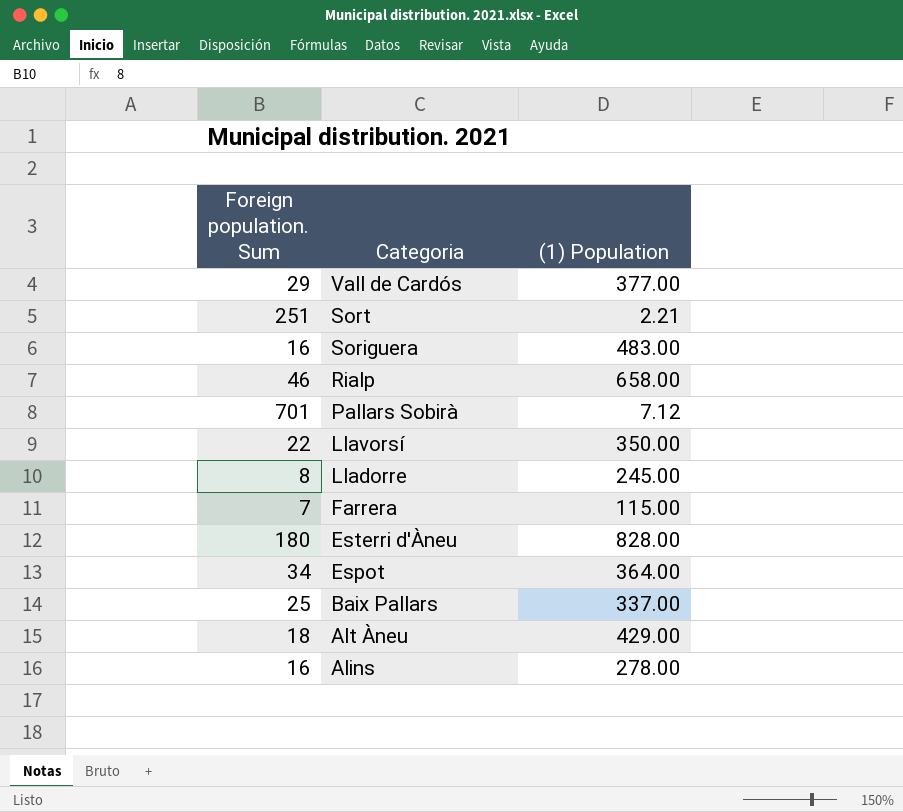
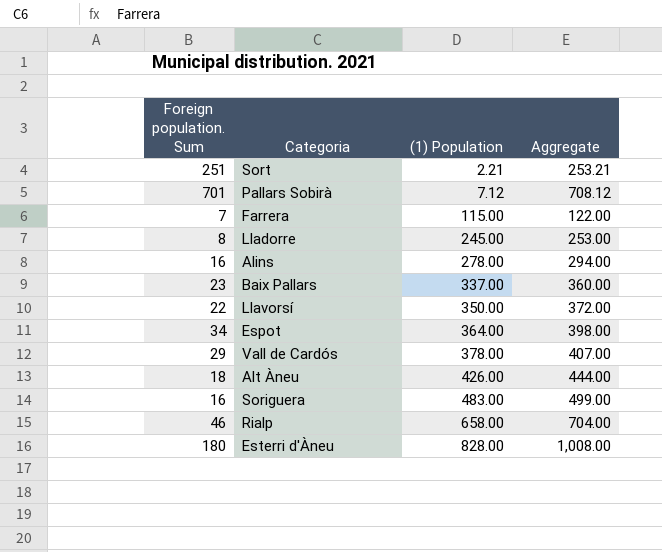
row order: Categoria descending -> (1) Population ascending
column Aggregate | formula: none -> [Foreign population. Sum] + [(1) Population]
Baix Pallars | Foreign population. Sum: 25 -> 23
Vall de Cardós | (1) Population: 377.00 -> 378.00
Alt Àneu | (1) Population: 429.00 -> 426.00

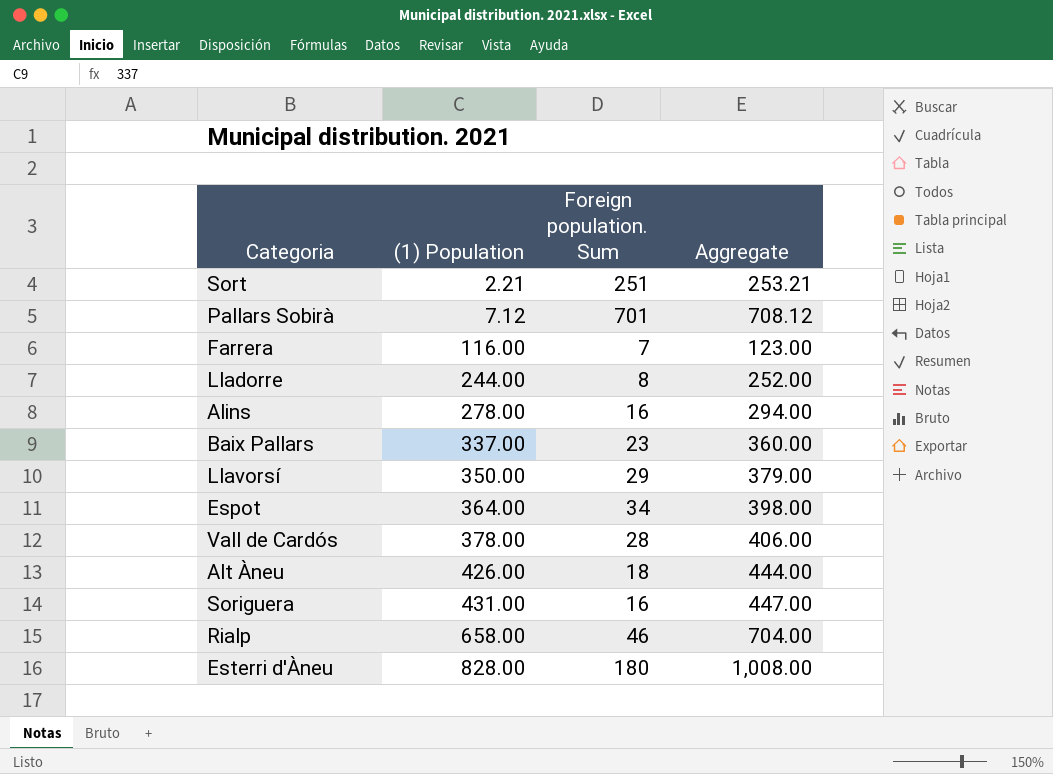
column Foreign population. Sum | position: 1 -> 3
Farrera | (1) Population: 115.00 -> 116.00
Farrera | Aggregate: 122.00 -> 123.00
Lladorre | (1) Population: 245.00 -> 244.00
Lladorre | Aggregate: 253.00 -> 252.00
Llavorsí | Foreign population. Sum: 22 -> 29
Llavorsí | Aggregate: 372.00 -> 379.00
Vall de Cardós | Foreign population. Sum: 29 -> 28
Vall de Cardós | Aggregate: 407.00 -> 406.00
Soriguera | (1) Population: 483.00 -> 431.00
Soriguera | Aggregate: 499.00 -> 447.00

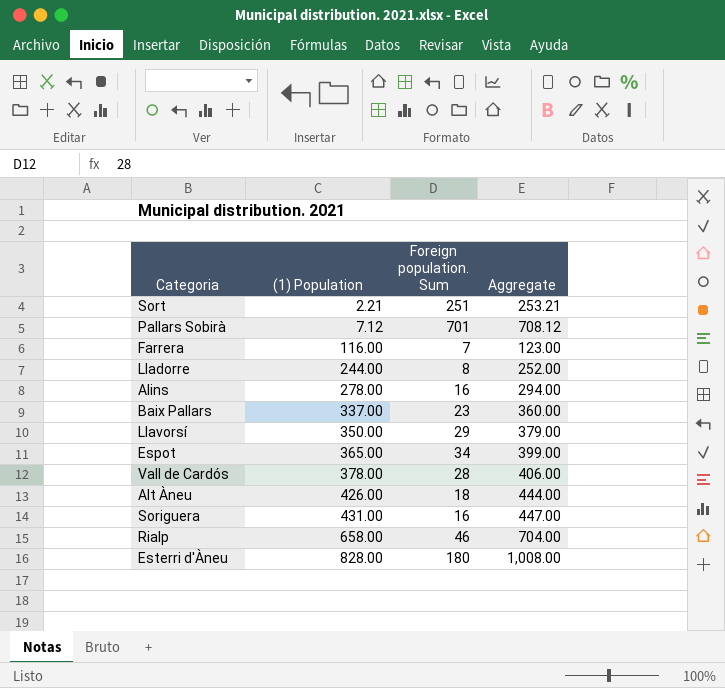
Espot | (1) Population: 364.00 -> 365.00
Espot | Aggregate: 398.00 -> 399.00

